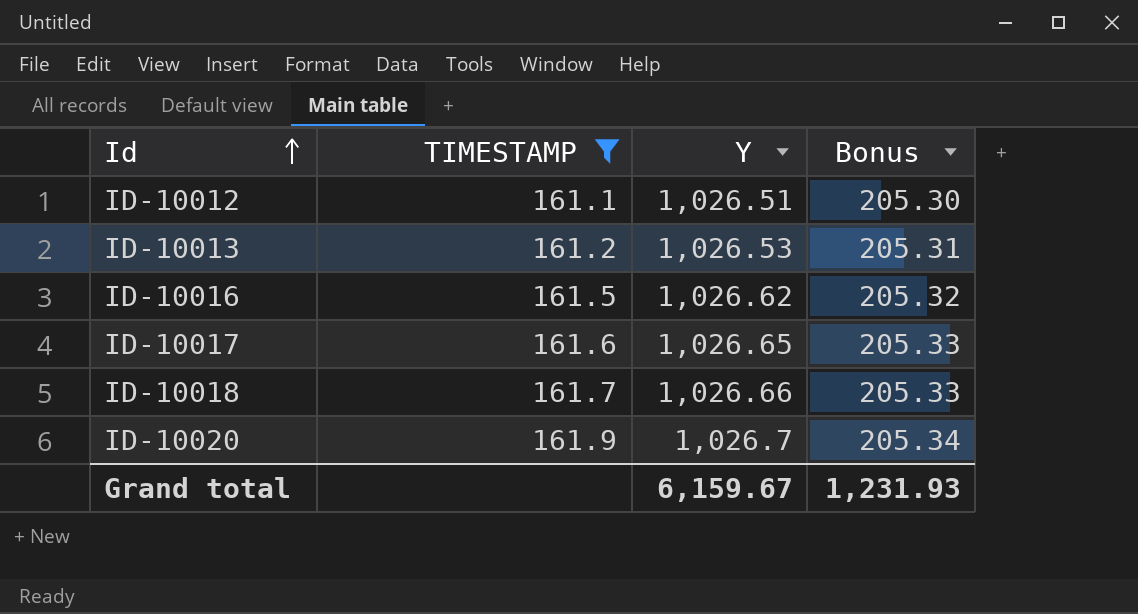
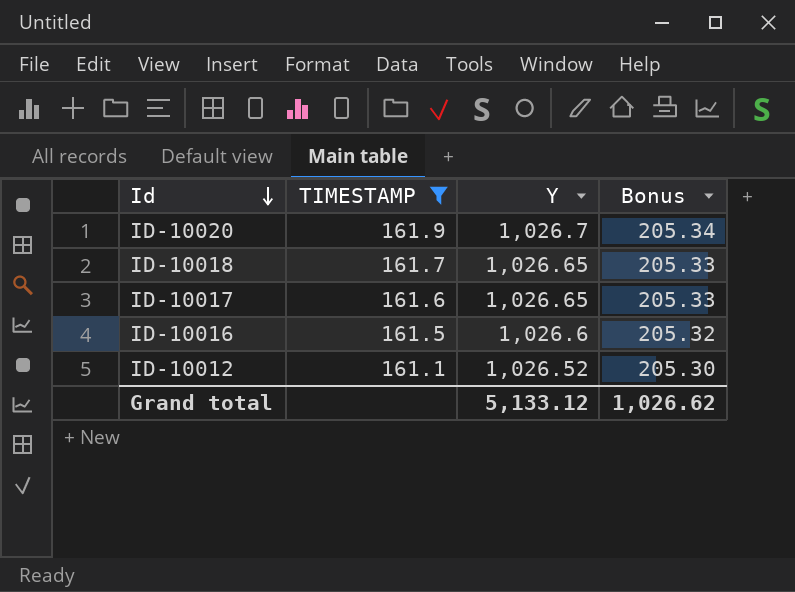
row order: Id ascending -> Id descending
row ID-10013: 161.2 | 1,026.53 | 205.31 -> none
ID-10018 | Y: 1,026.66 -> 1,026.65
ID-10016 | Y: 1,026.62 -> 1,026.6
ID-10012 | Y: 1,026.51 -> 1,026.52
Grand total | Y: 6,159.67 -> 5,133.12
Grand total | Bonus: 1,231.93 -> 1,026.62

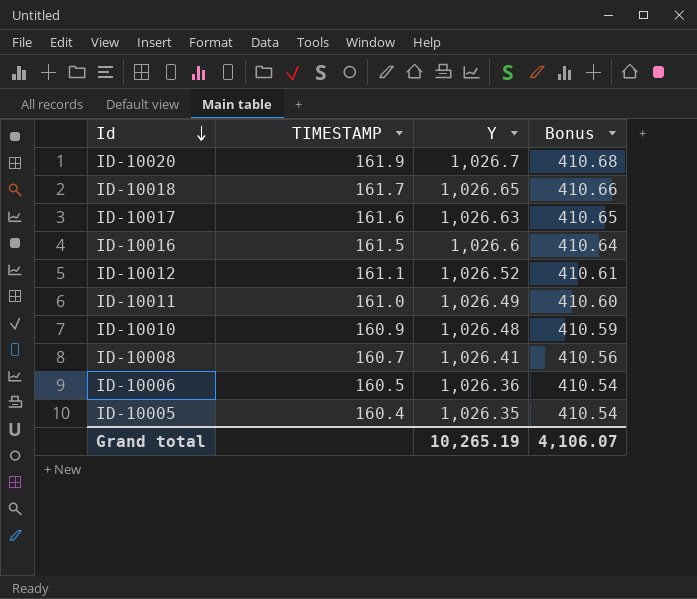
filter: TIMESTAMP >= 161.1 -> none
column Bonus | formula: [Y] * 0.2 -> [Y] * 0.4
ID-10017 | Y: 1,026.65 -> 1,026.63
Grand total | Y: 5,133.12 -> 10,265.19
Grand total | Bonus: 1,026.62 -> 4,106.07

